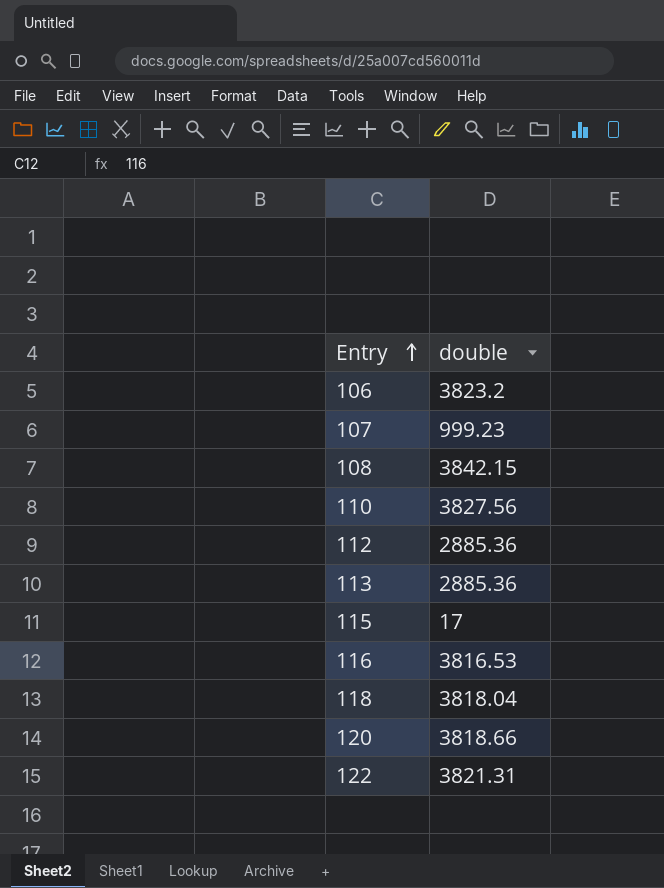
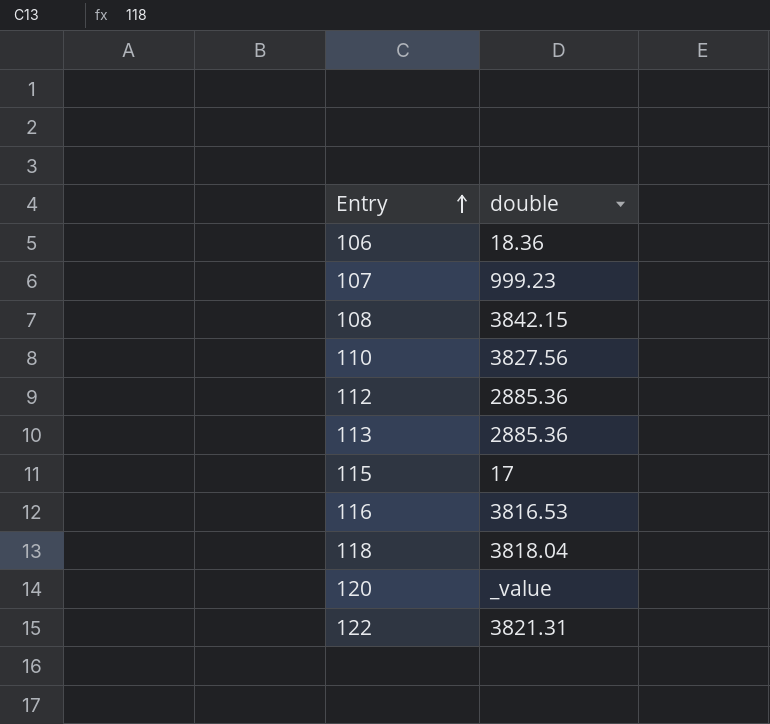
106 | double: 3823.2 -> 18.36
120 | double: 3818.66 -> _value

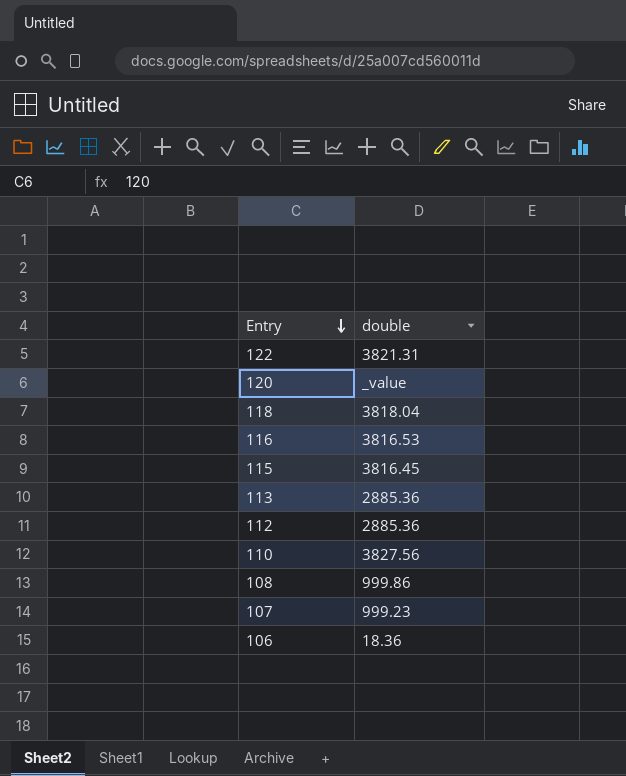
row order: Entry ascending -> Entry descending
115 | double: 17 -> 3816.45
108 | double: 3842.15 -> 999.86

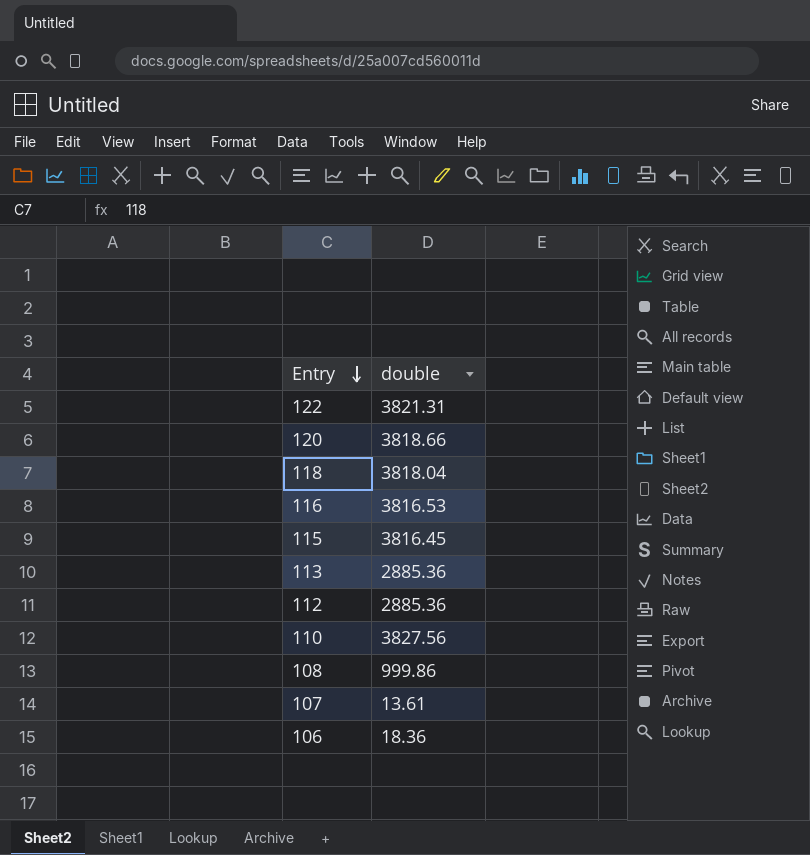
120 | double: _value -> 3818.66
107 | double: 999.23 -> 13.61

